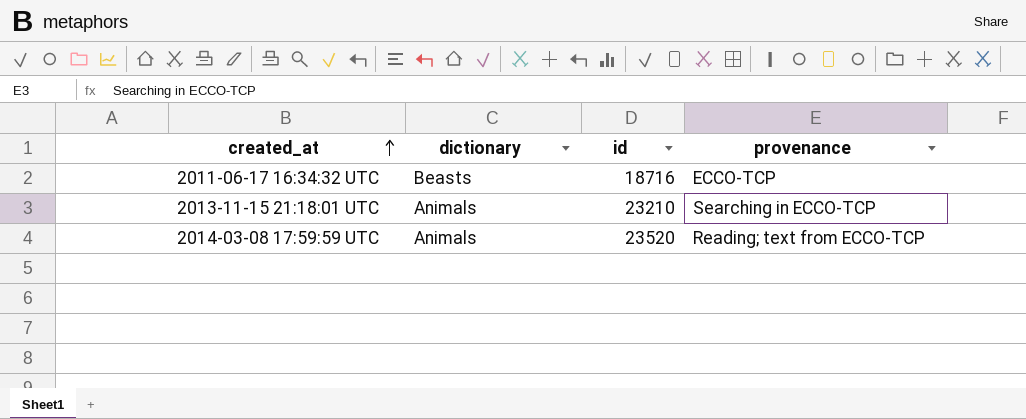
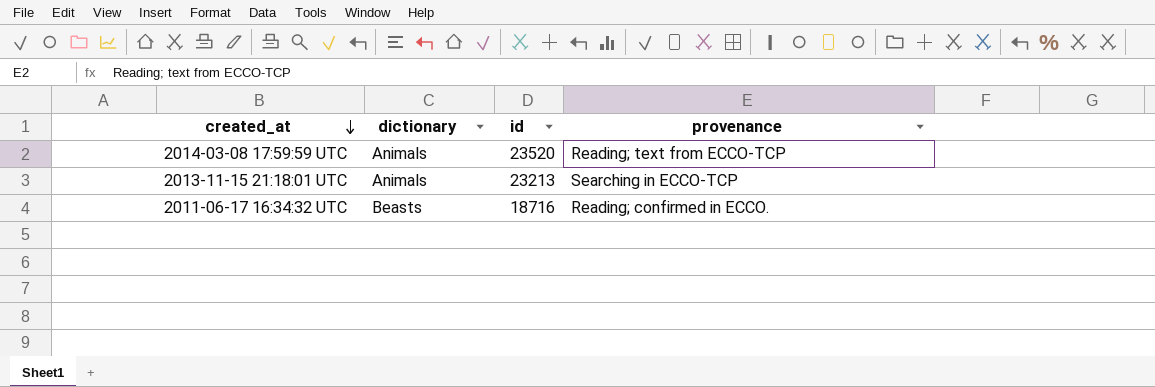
row order: created_at ascending -> created_at descending
2013-11-15 21:18:01 UTC | id: 23210 -> 23213
2011-06-17 16:34:32 UTC | provenance: ECCO-TCP -> Reading; confirmed in ECCO.

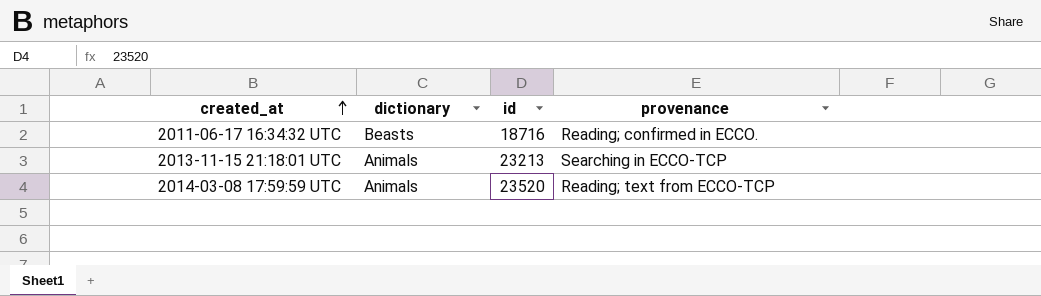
row order: created_at descending -> created_at ascending

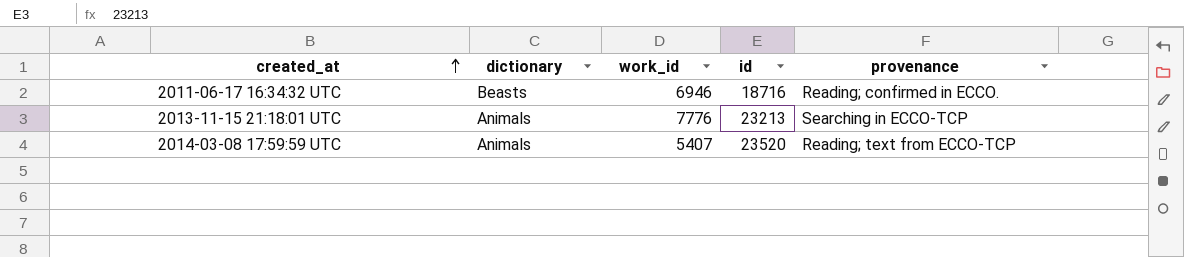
column work_id | position: none -> 3

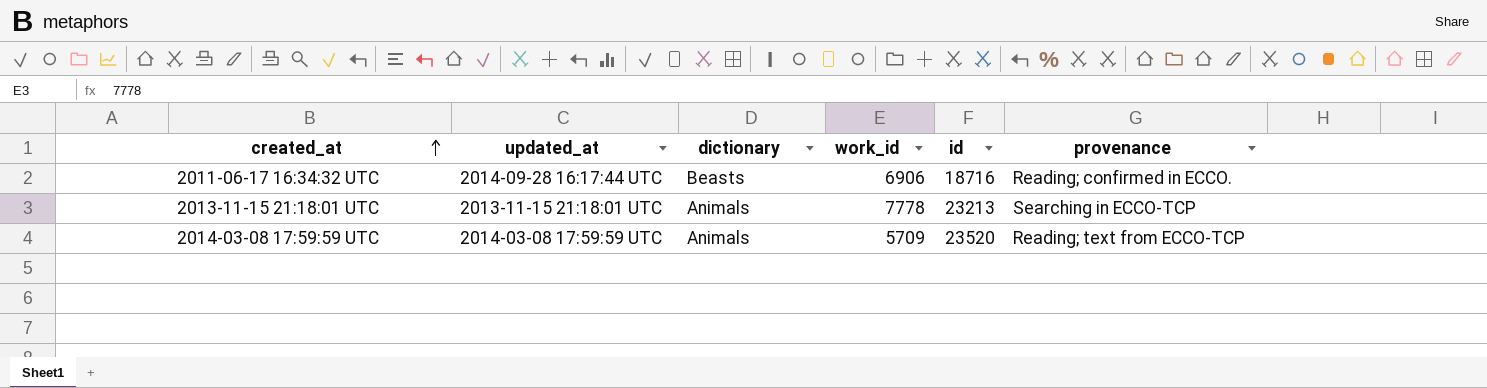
column updated_at | position: none -> 2
2011-06-17 16:34:32 UTC | work_id: 6946 -> 6906
2013-11-15 21:18:01 UTC | work_id: 7776 -> 7778
2014-03-08 17:59:59 UTC | work_id: 5407 -> 5709

